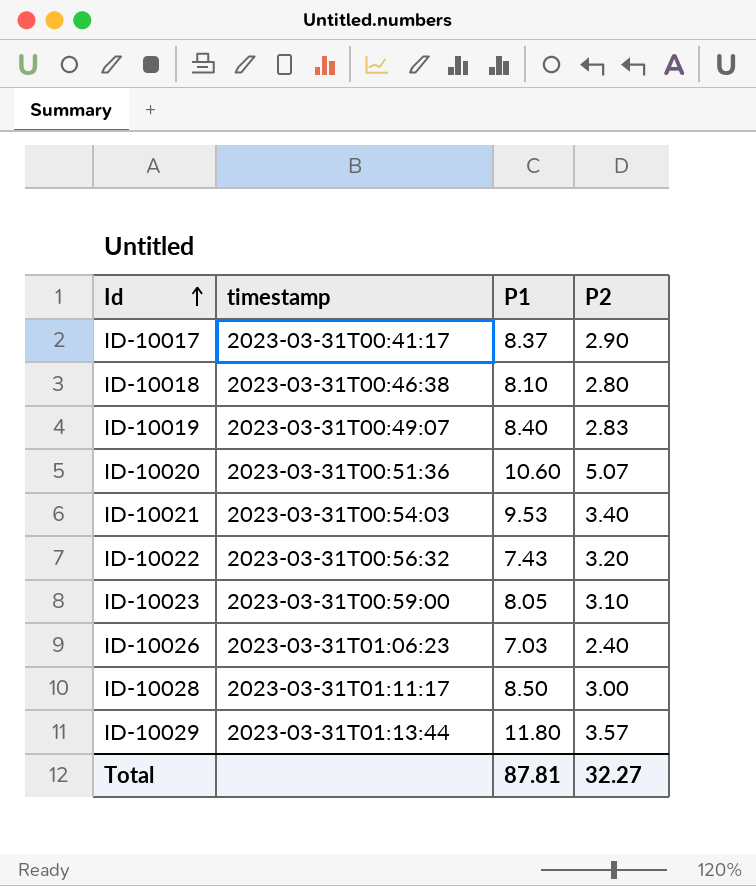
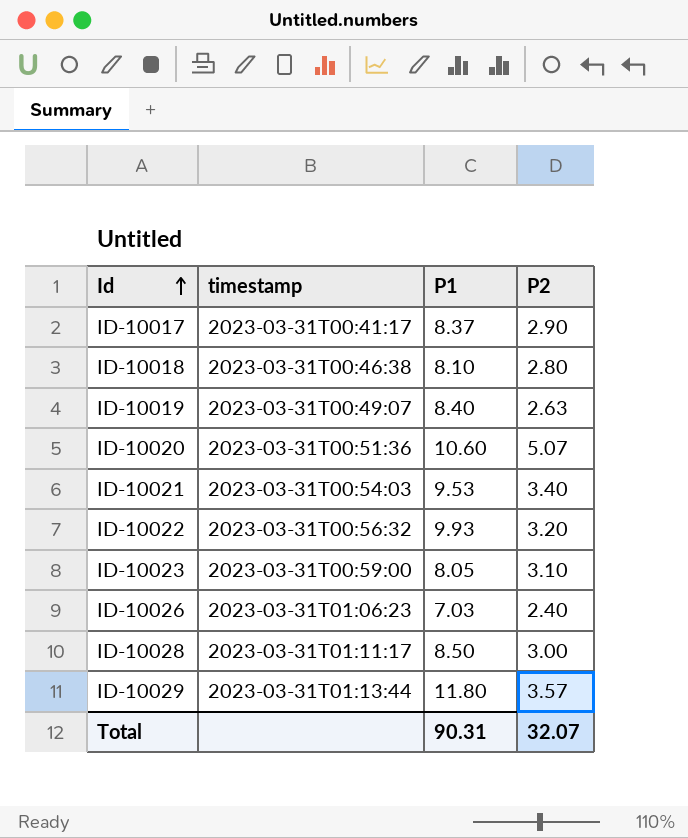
ID-10019 | P2: 2.83 -> 2.63
ID-10022 | P1: 7.43 -> 9.93
Total | P1: 87.81 -> 90.31
Total | P2: 32.27 -> 32.07

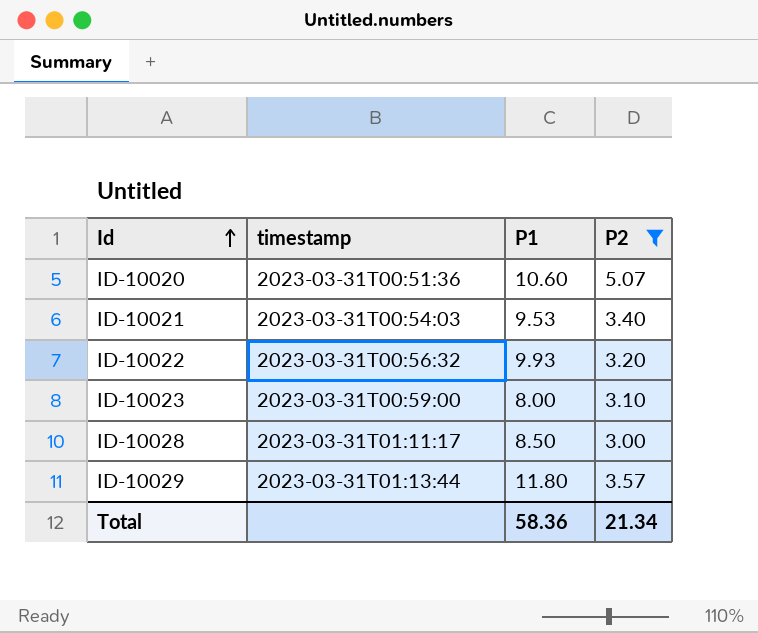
filter: none -> P2 >= 3.00
ID-10023 | P1: 8.05 -> 8.00
Total | P1: 90.31 -> 58.36
Total | P2: 32.07 -> 21.34

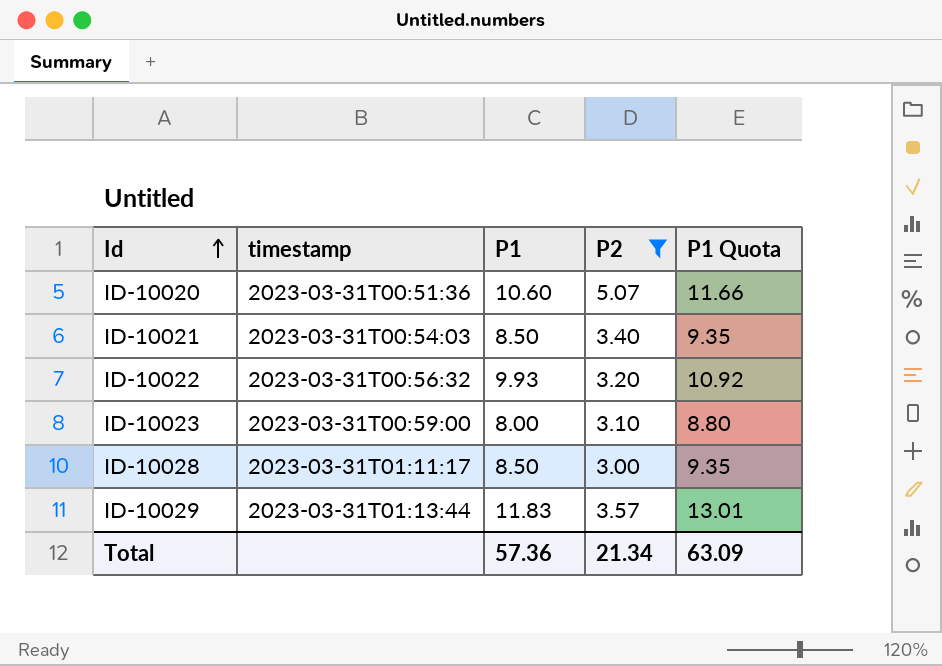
column P1 Quota | formula: none -> [P1] * 1.1
ID-10021 | P1: 9.53 -> 8.50
ID-10029 | P1: 11.80 -> 11.83
Total | P1: 58.36 -> 57.36

